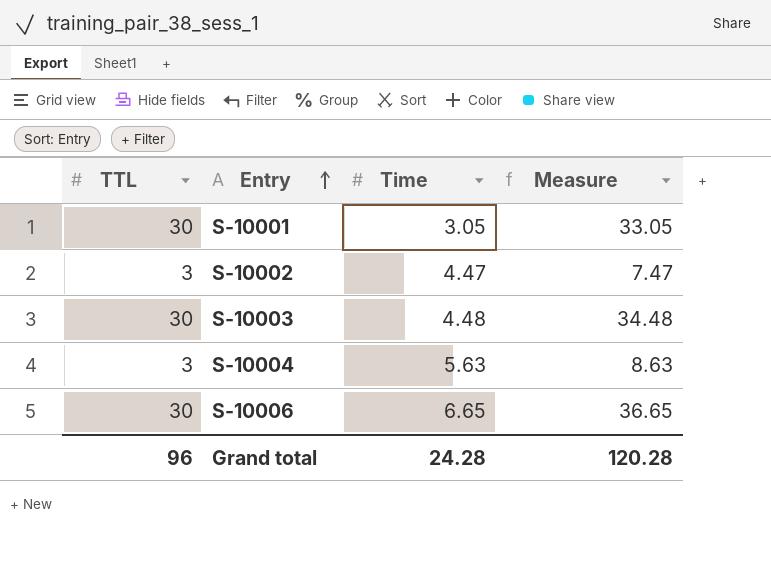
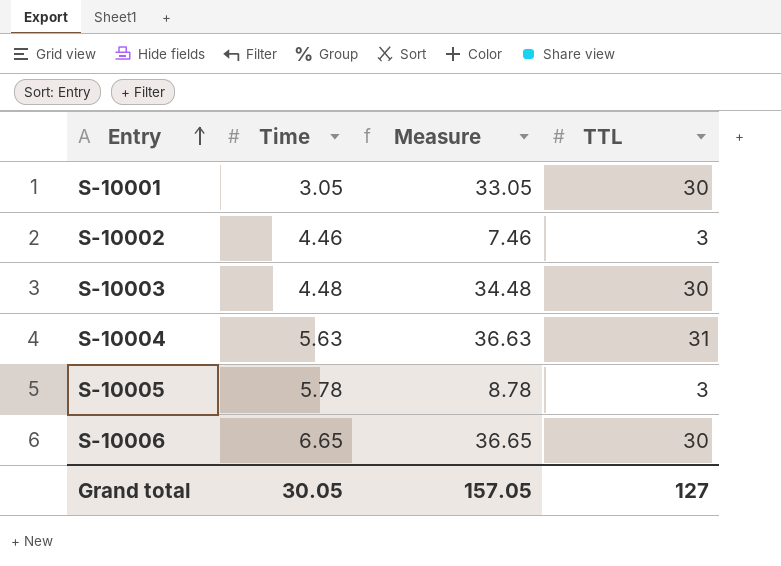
column TTL | position: 1 -> 4
S-10002 | Time: 4.47 -> 4.46
S-10002 | Measure: 7.47 -> 7.46
S-10004 | Measure: 8.63 -> 36.63
S-10004 | TTL: 3 -> 31
row S-10005: none -> 5.78 | 8.78 | 3
Grand total | Time: 24.28 -> 30.05
Grand total | Measure: 120.28 -> 157.05
Grand total | TTL: 96 -> 127

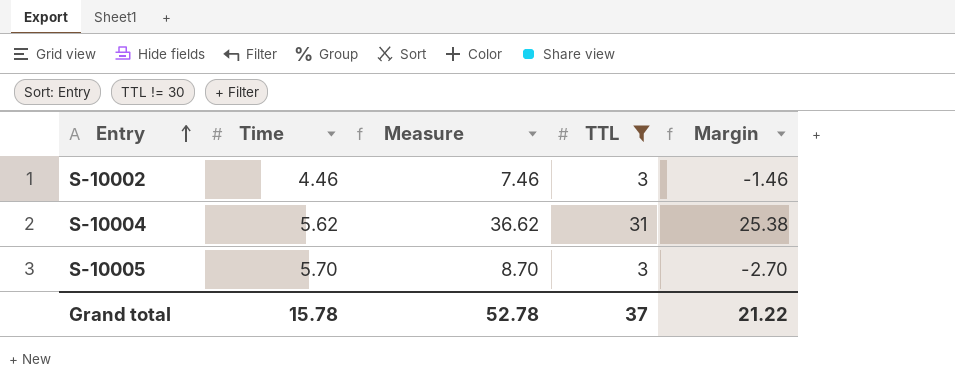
filter: none -> TTL != 30
column Margin | formula: none -> [TTL] - [Time]
S-10004 | Time: 5.63 -> 5.62
S-10004 | Measure: 36.63 -> 36.62
S-10005 | Time: 5.78 -> 5.70
S-10005 | Measure: 8.78 -> 8.70
Grand total | Time: 30.05 -> 15.78
Grand total | Measure: 157.05 -> 52.78
Grand total | TTL: 127 -> 37

